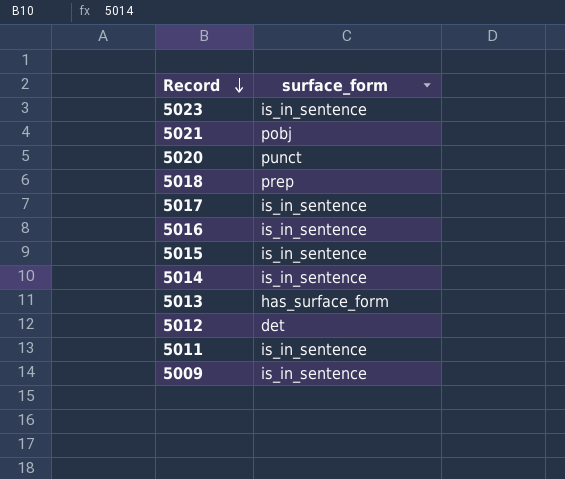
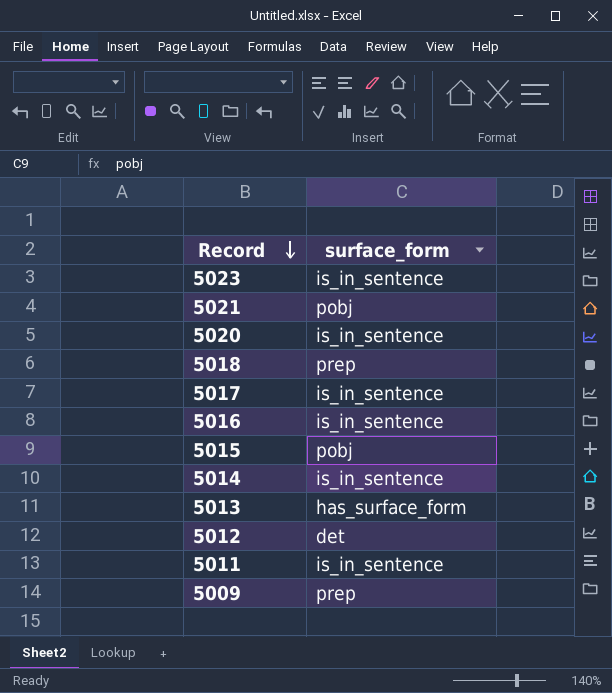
5020 | surface_form: punct -> is_in_sentence
5015 | surface_form: is_in_sentence -> pobj
5009 | surface_form: is_in_sentence -> prep

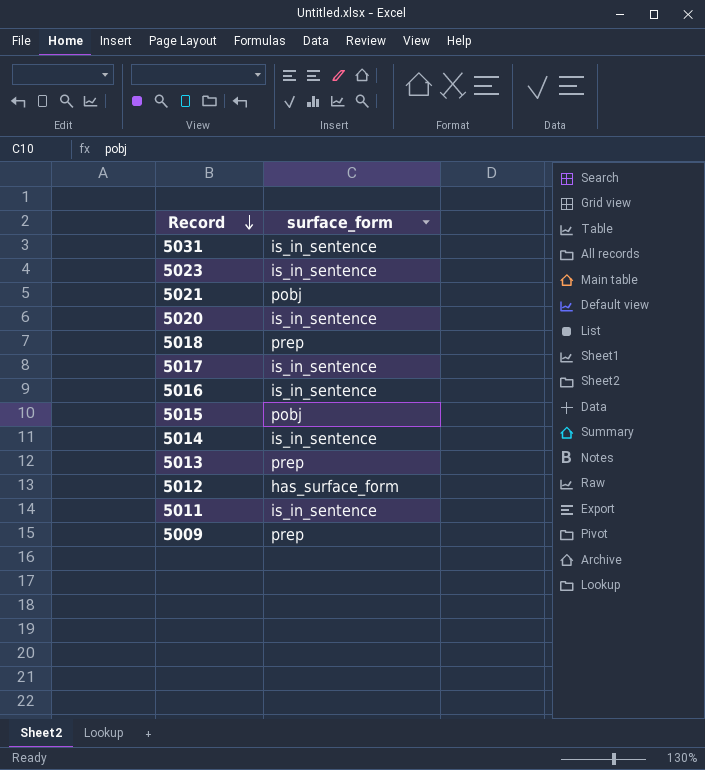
row 5031: none -> is_in_sentence
5013 | surface_form: has_surface_form -> prep
5012 | surface_form: det -> has_surface_form

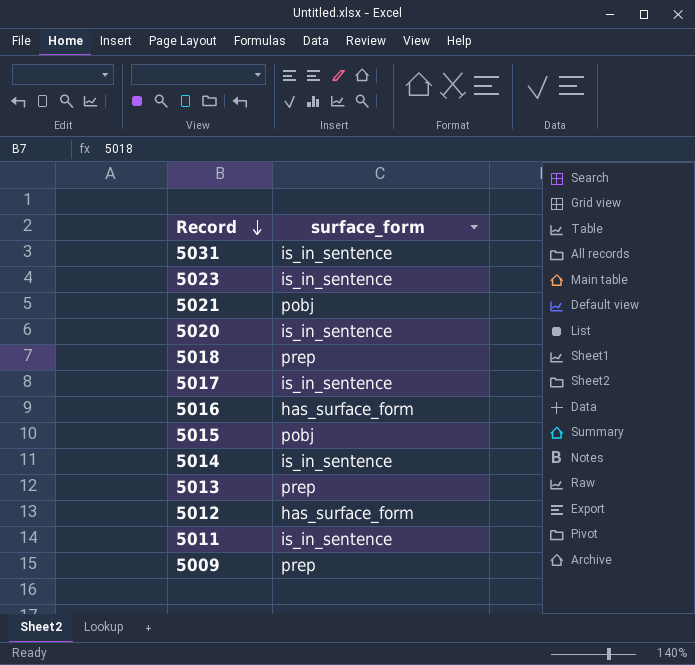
5016 | surface_form: is_in_sentence -> has_surface_form

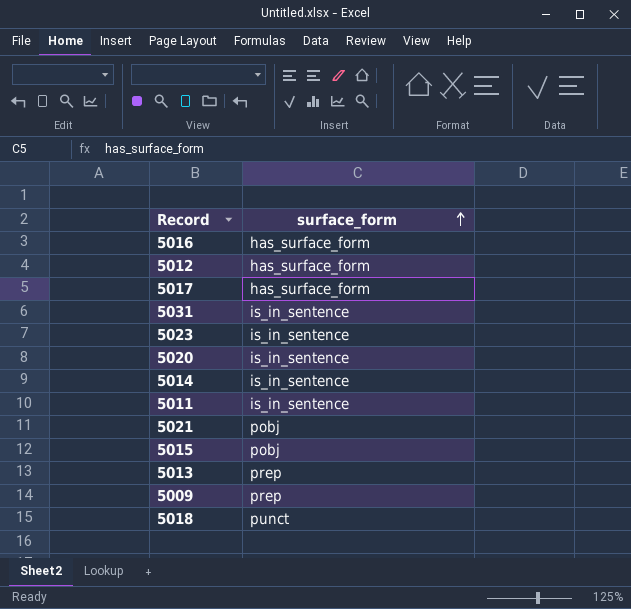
row order: Record descending -> surface_form ascending
5017 | surface_form: is_in_sentence -> has_surface_form
5018 | surface_form: prep -> punct

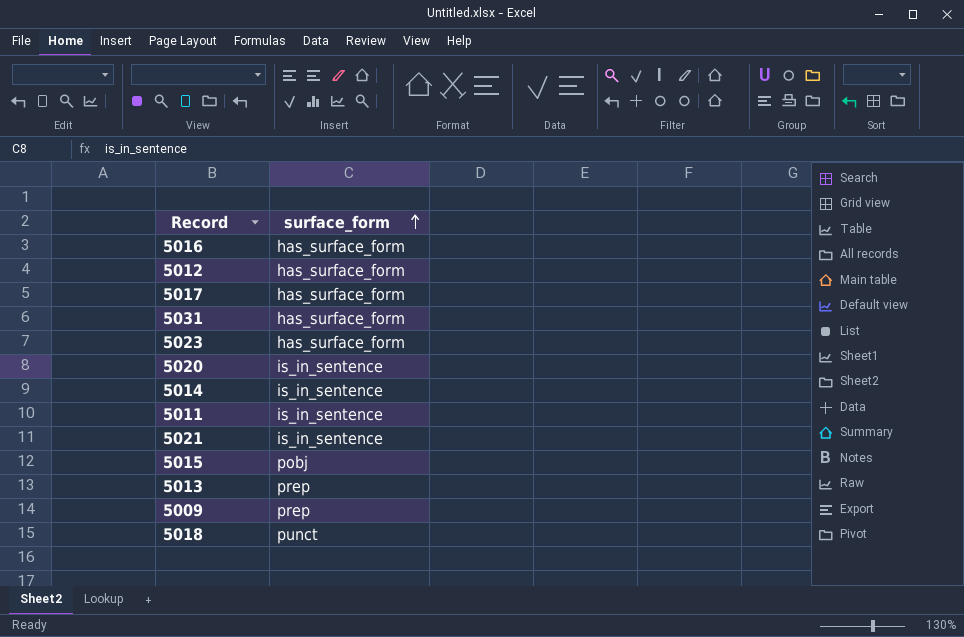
5031 | surface_form: is_in_sentence -> has_surface_form
5023 | surface_form: is_in_sentence -> has_surface_form
5021 | surface_form: pobj -> is_in_sentence

